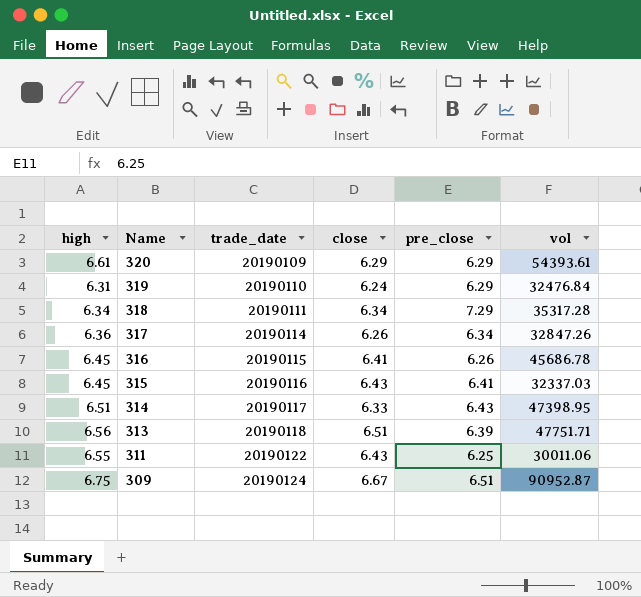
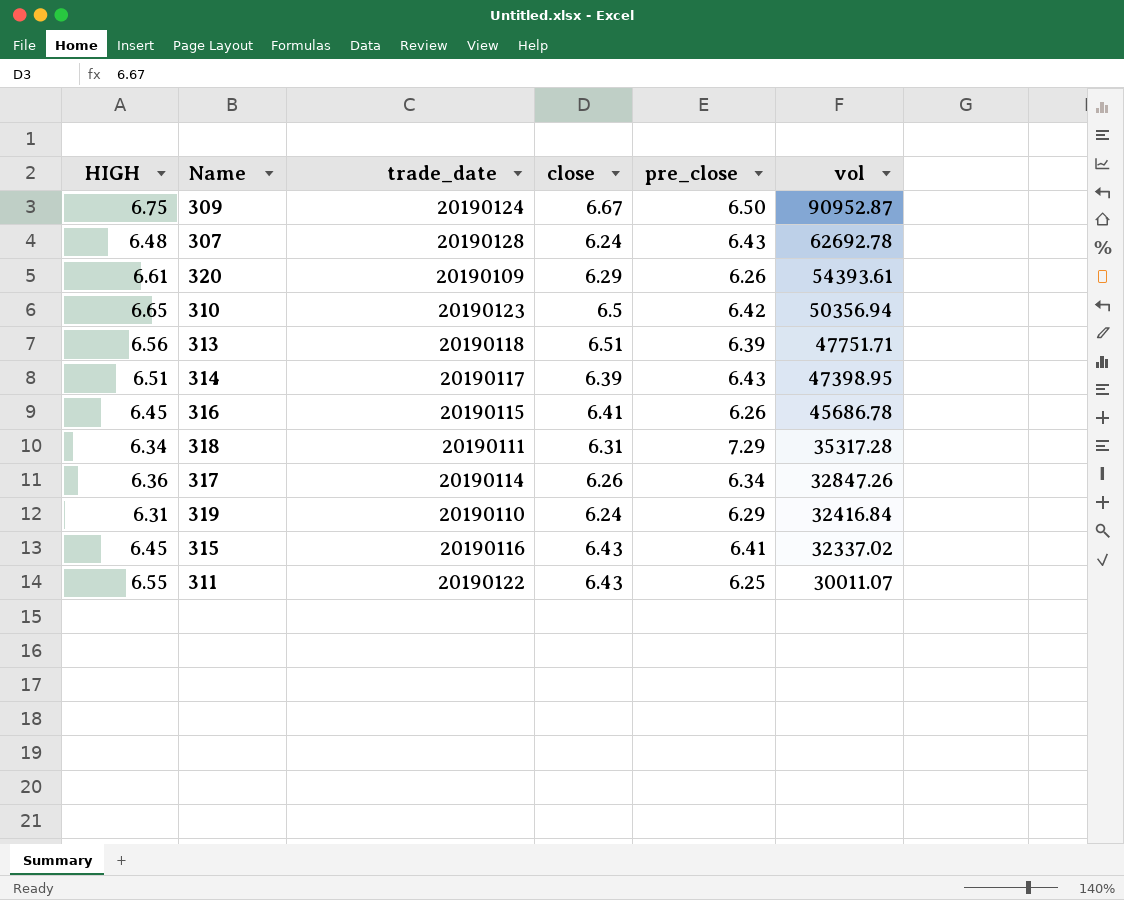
row order: Name descending -> vol descending
column name: high -> HIGH
309 | pre_close: 6.51 -> 6.50
row 307: none -> 6.48 | 20190128 | 6.24 | 6.43 | 62692.78
320 | pre_close: 6.29 -> 6.26
row 310: none -> 6.65 | 20190123 | 6.5 | 6.42 | 50356.94
314 | close: 6.33 -> 6.39
318 | close: 6.34 -> 6.31
319 | vol: 32476.84 -> 32416.84
315 | vol: 32337.03 -> 32337.02
311 | vol: 30011.06 -> 30011.07

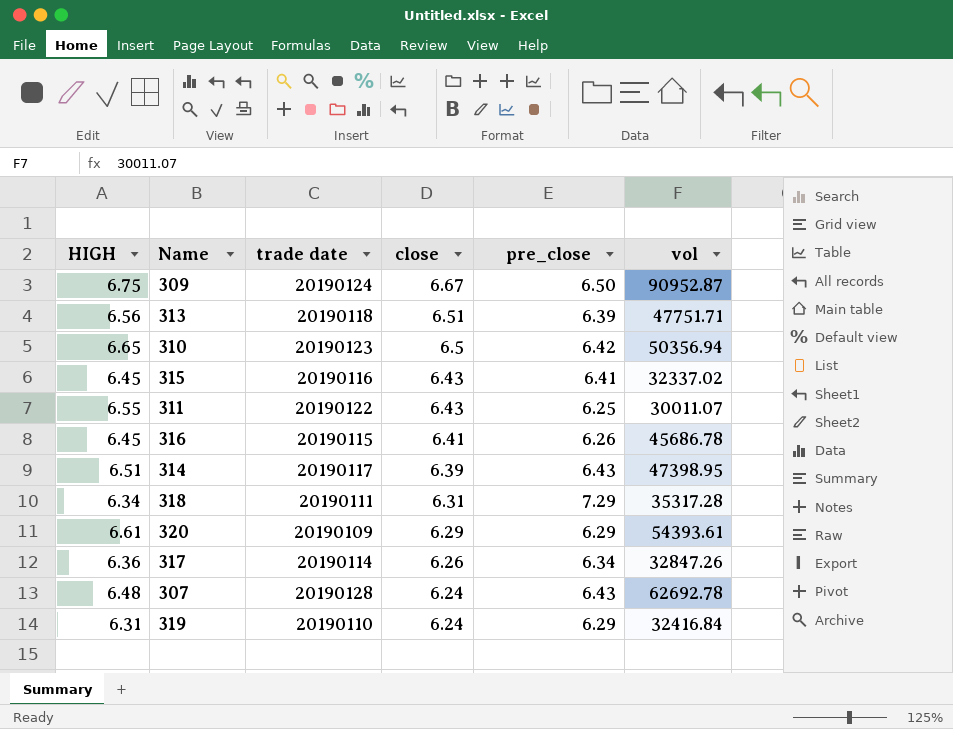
row order: vol descending -> close descending
column name: trade_date -> trade date
320 | pre_close: 6.26 -> 6.29

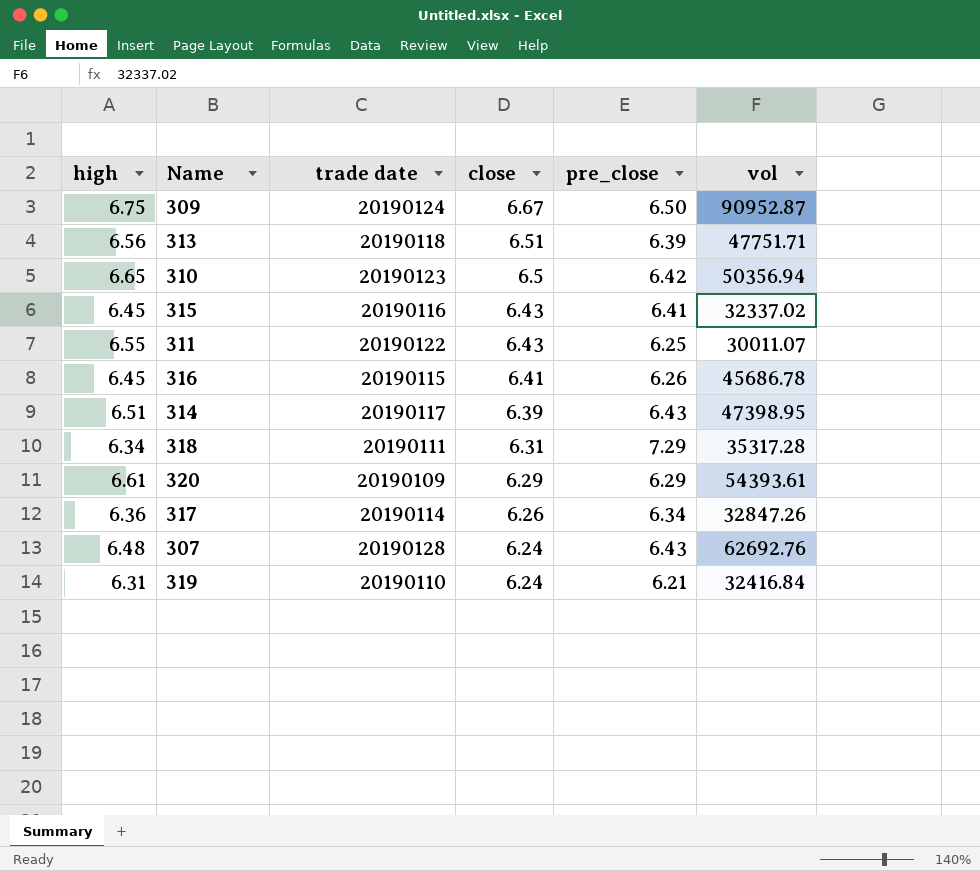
column name: HIGH -> high
307 | vol: 62692.78 -> 62692.76
319 | pre_close: 6.29 -> 6.21

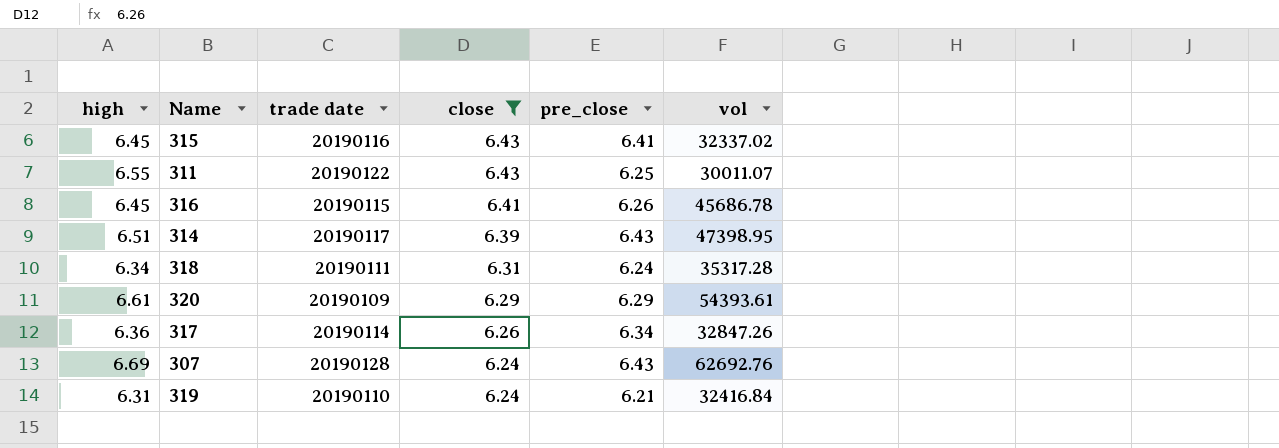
filter: none -> close <= 6.43
318 | pre_close: 7.29 -> 6.24
307 | high: 6.48 -> 6.69

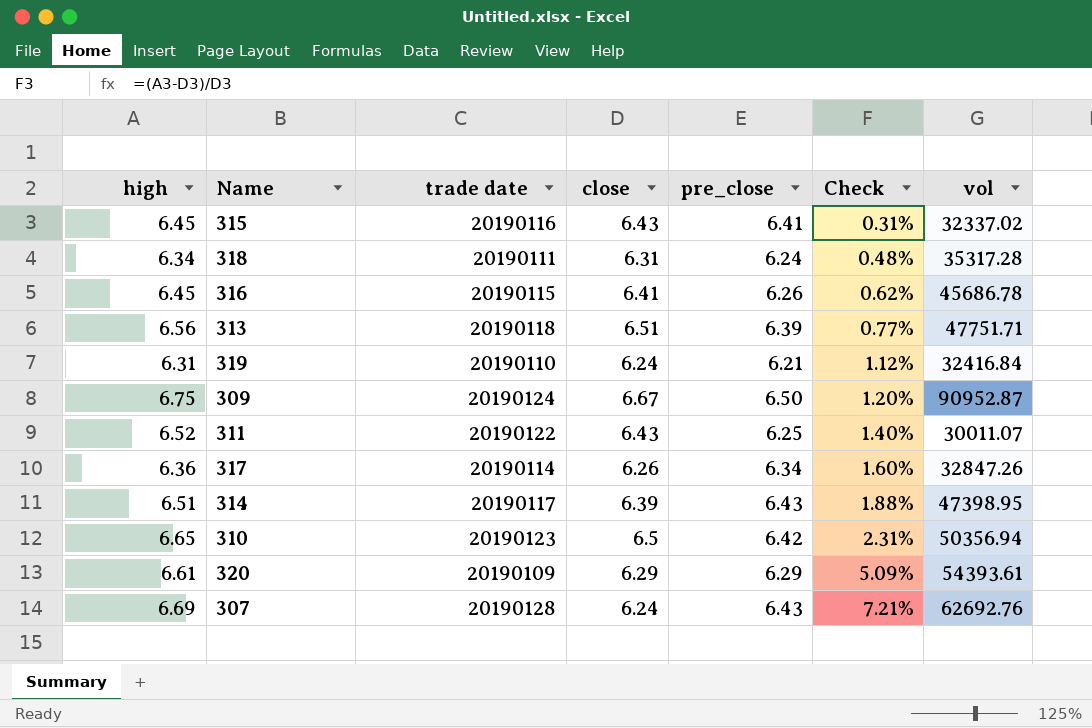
filter: close <= 6.43 -> none
row order: close descending -> Check ascending
column Check | formula: none -> ([high] - [close]) / [close]
311 | high: 6.55 -> 6.52

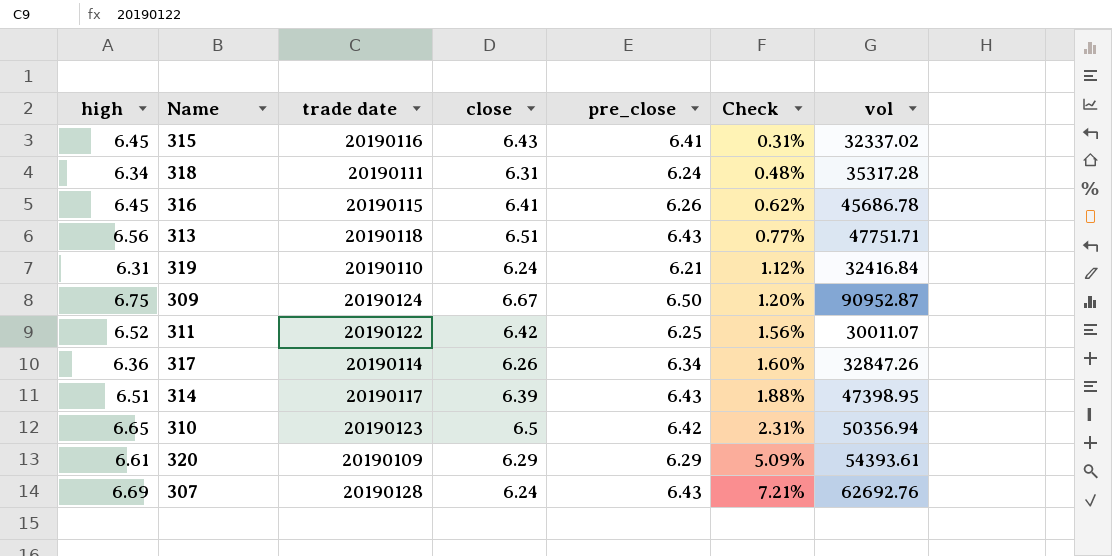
313 | pre_close: 6.39 -> 6.43
311 | close: 6.43 -> 6.42
311 | Check: 1.40% -> 1.56%

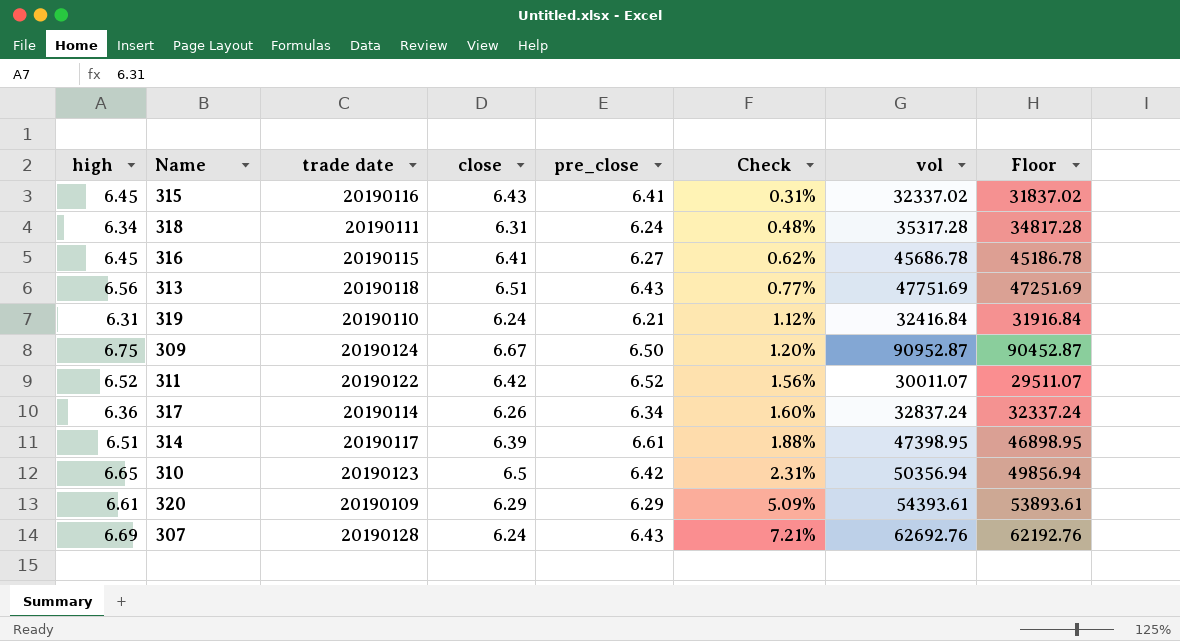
column Floor | formula: none -> [vol] - 500
316 | pre_close: 6.26 -> 6.27
313 | vol: 47751.71 -> 47751.69
311 | pre_close: 6.25 -> 6.52
317 | vol: 32847.26 -> 32837.24
314 | pre_close: 6.43 -> 6.61

